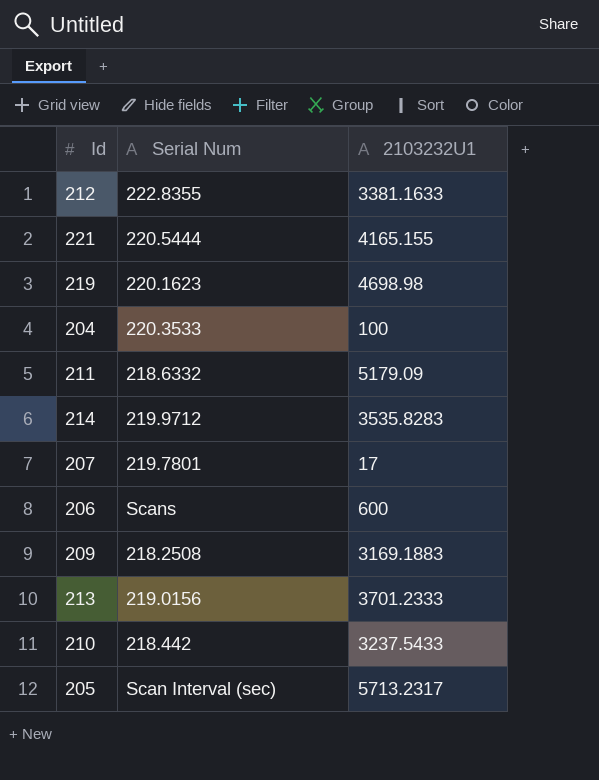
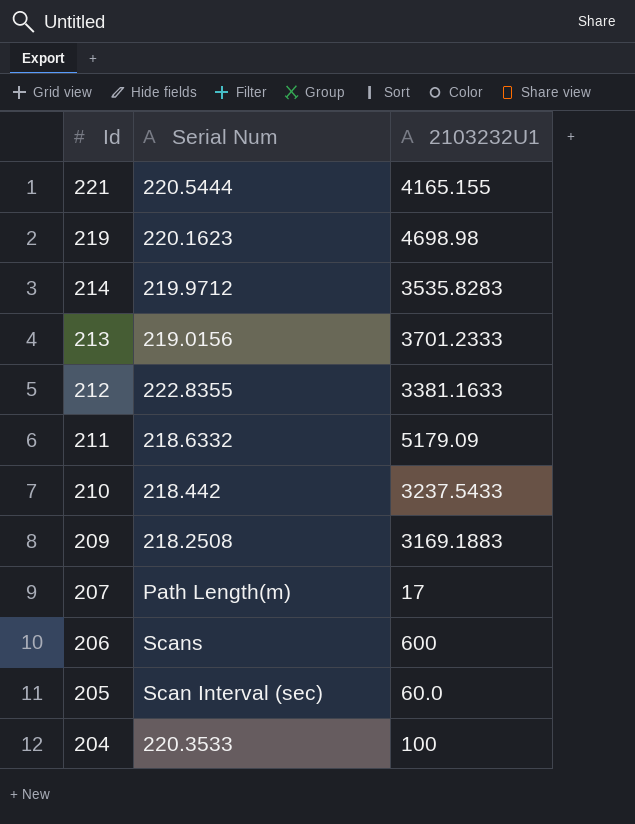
row order: none -> Id descending
207 | Serial Num: 219.7801 -> Path Length(m)
205 | 2103232U1: 5713.2317 -> 60.0

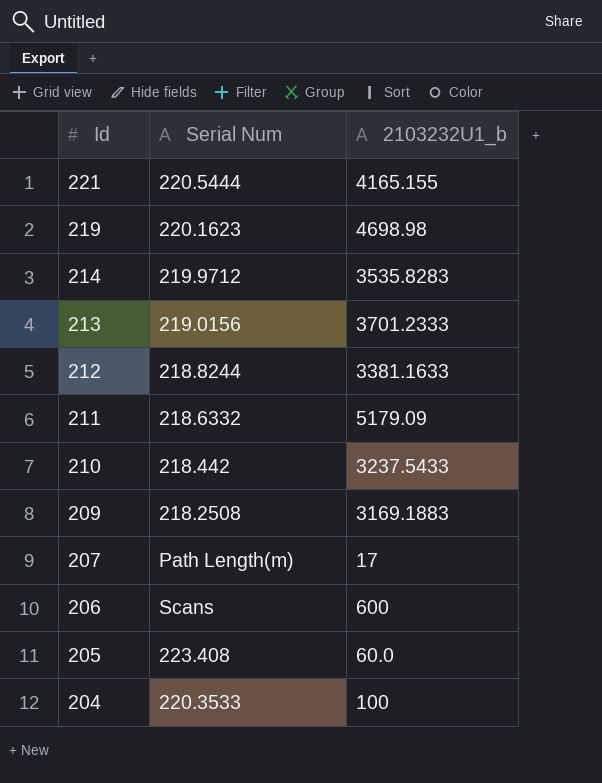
column name: 2103232U1 -> 2103232U1_b
212 | Serial Num: 222.8355 -> 218.8244
205 | Serial Num: Scan Interval (sec) -> 223.408

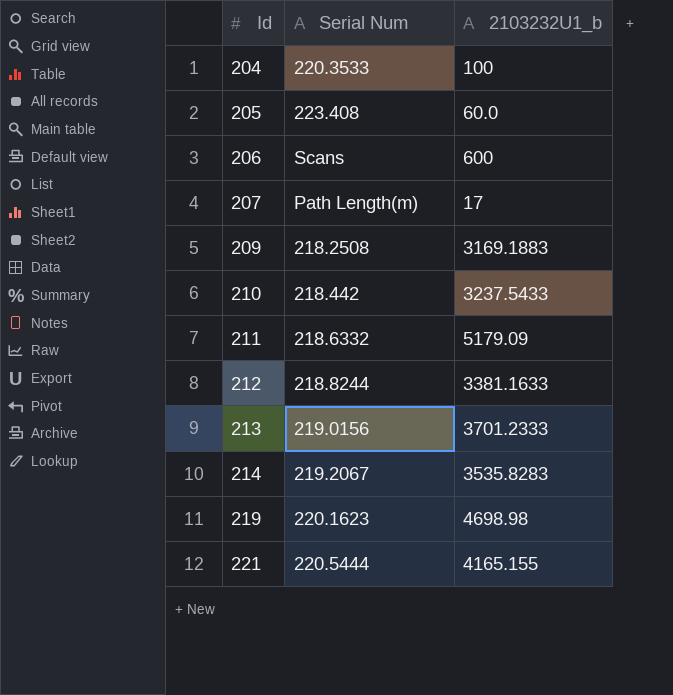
row order: Id descending -> Id ascending
214 | Serial Num: 219.9712 -> 219.2067

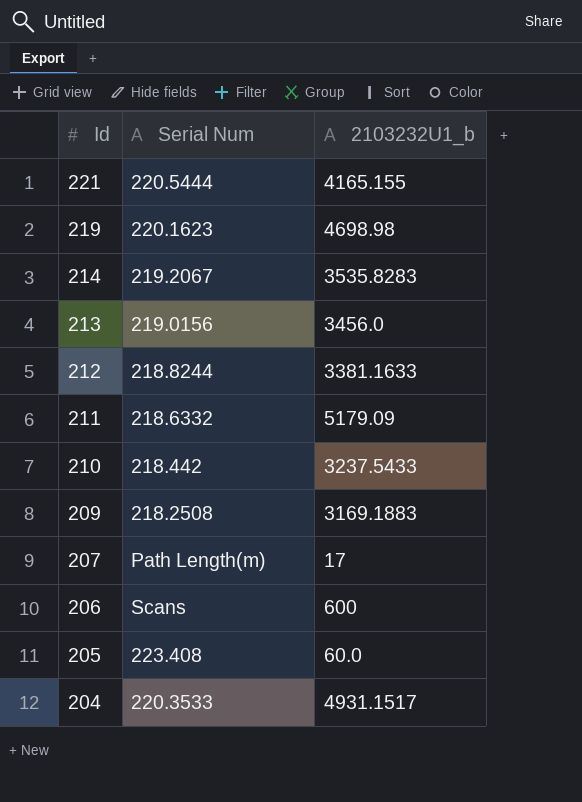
row order: Id ascending -> Id descending
213 | 2103232U1_b: 3701.2333 -> 3456.0
204 | 2103232U1_b: 100 -> 4931.1517

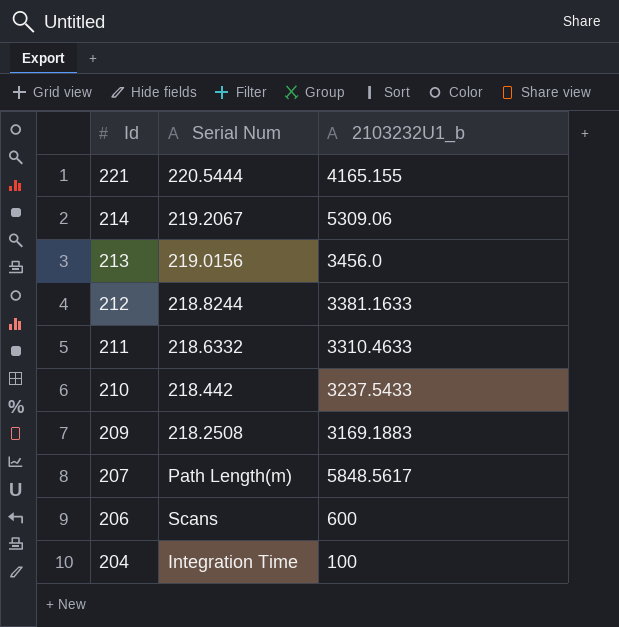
row 219: 220.1623 | 4698.98 -> none
row 205: 223.408 | 60.0 -> none
214 | 2103232U1_b: 3535.8283 -> 5309.06
211 | 2103232U1_b: 5179.09 -> 3310.4633
207 | 2103232U1_b: 17 -> 5848.5617
204 | Serial Num: 220.3533 -> Integration Time
204 | 2103232U1_b: 4931.1517 -> 100

